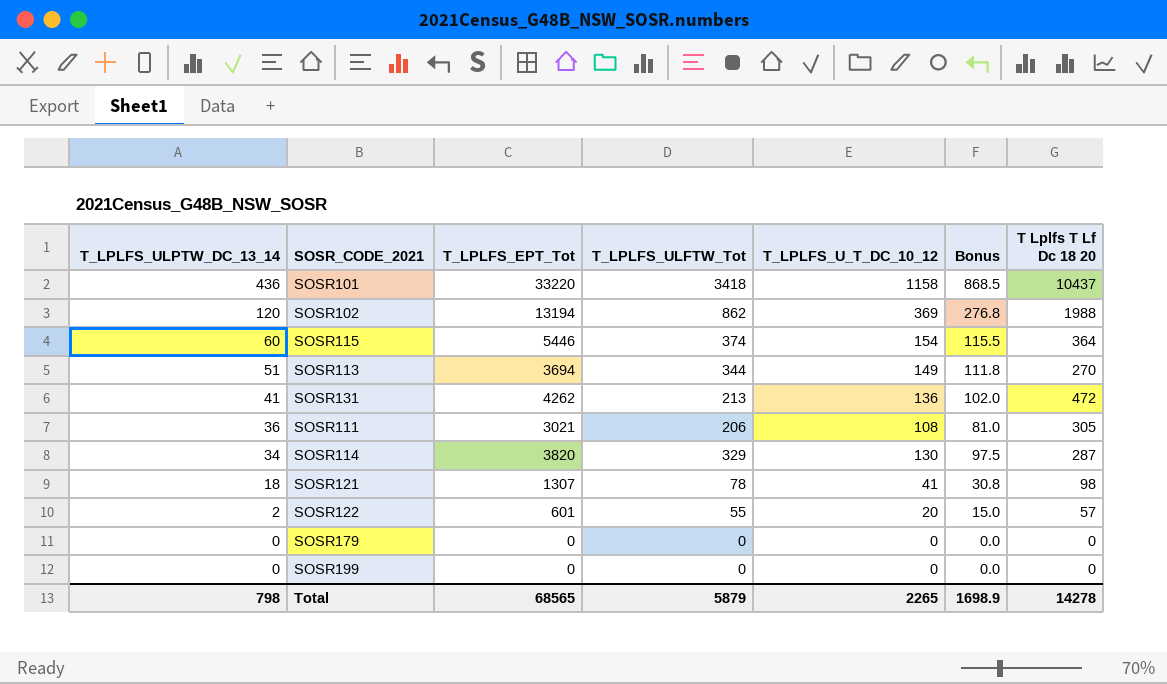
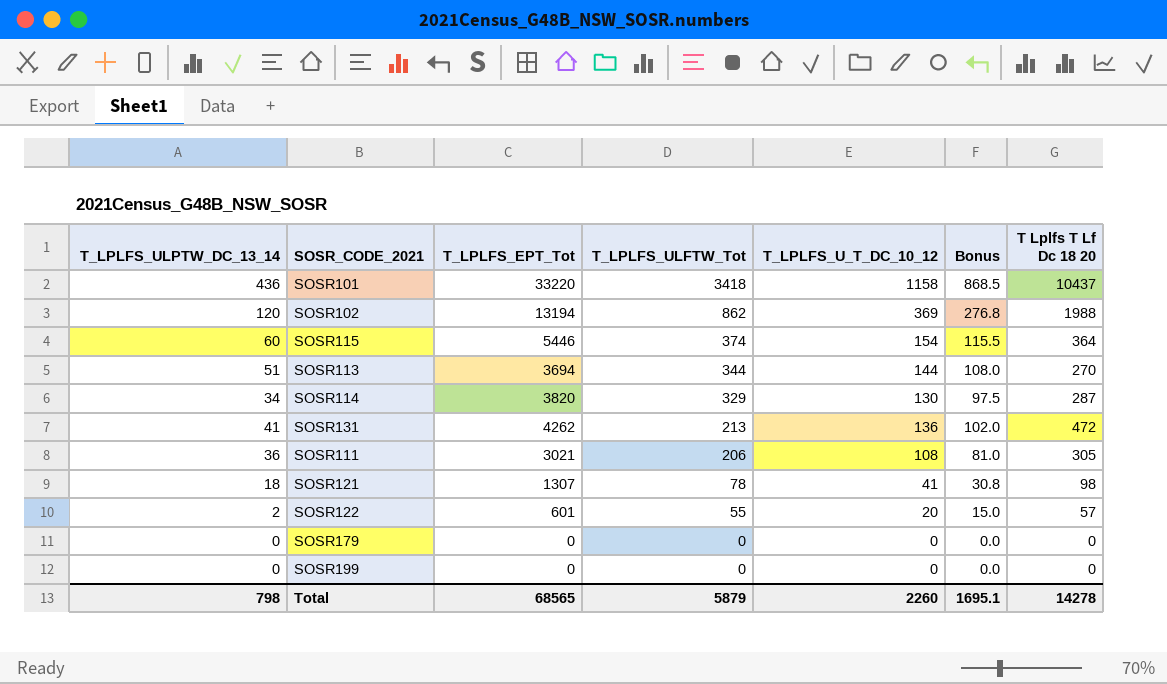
row order: T_LPLFS_ULPTW_DC_13_14 descending -> T_LPLFS_ULFTW_Tot descending
SOSR113 | T_LPLFS_U_T_DC_10_12: 149 -> 144
SOSR113 | Bonus: 111.8 -> 108.0
Total | T_LPLFS_U_T_DC_10_12: 2265 -> 2260
Total | Bonus: 1698.9 -> 1695.1

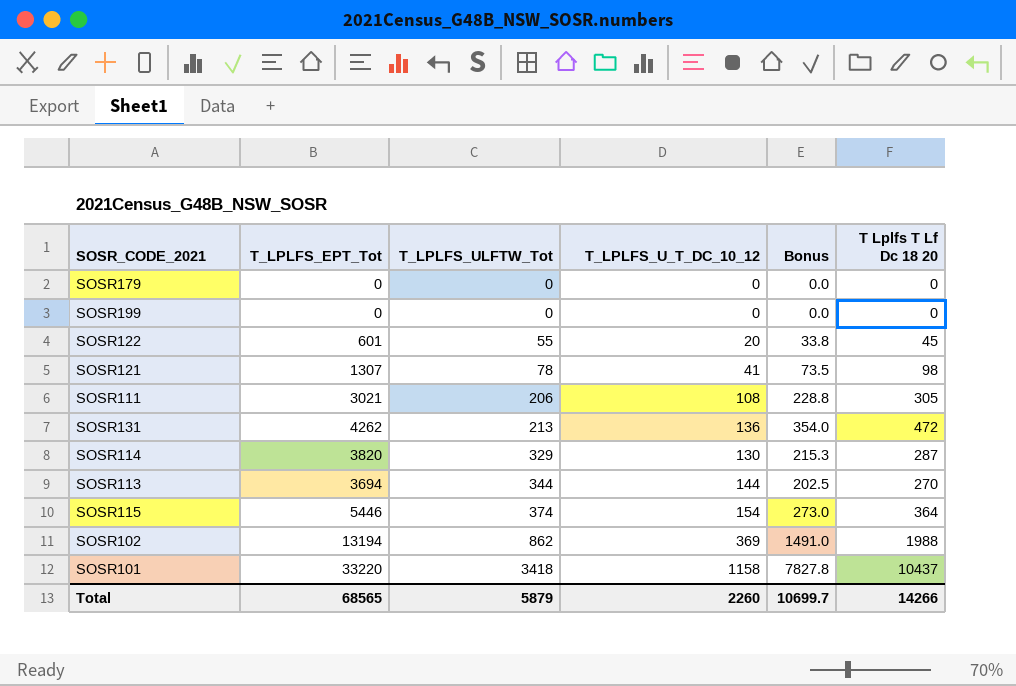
row order: T_LPLFS_ULFTW_Tot descending -> T_LPLFS_ULFTW_Tot ascending
column T_LPLFS_ULPTW_DC_13_14 | position: 1 -> none
column Bonus | formula: [T_LPLFS_U_T_DC_10_12] * 0.75 -> [T Lplfs T Lf Dc 18 20] * 0.75
SOSR122 | T Lplfs T Lf Dc 18 20: 57 -> 45
Total | Bonus: 1695.1 -> 10699.7
Total | T Lplfs T Lf Dc 18 20: 14278 -> 14266

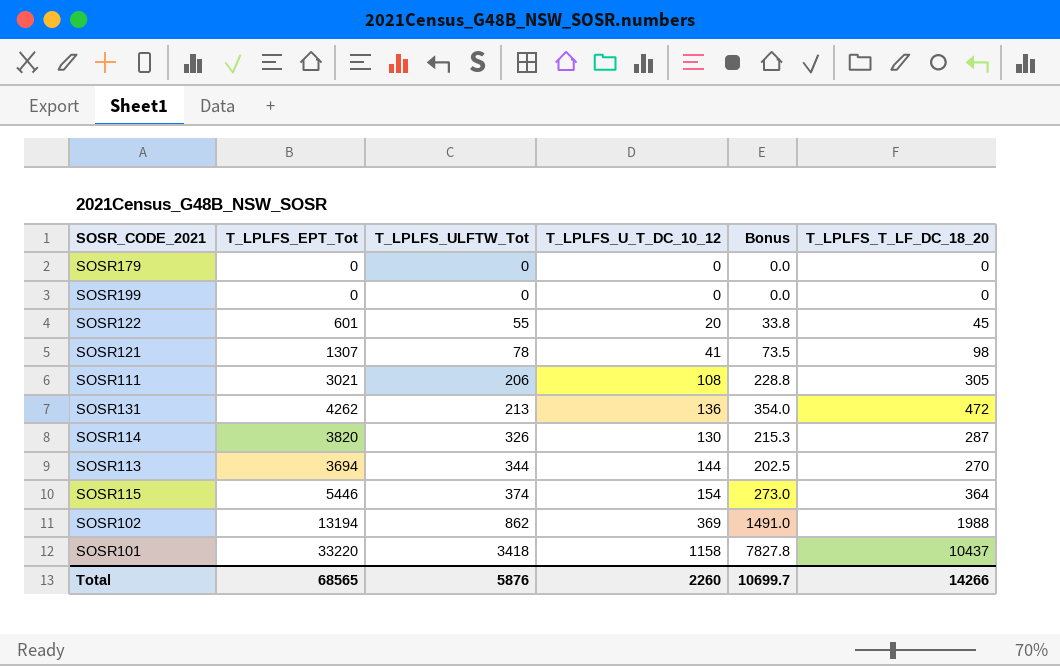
column name: T Lplfs T Lf Dc 18 20 -> T_LPLFS_T_LF_DC_18_20
SOSR114 | T_LPLFS_ULFTW_Tot: 329 -> 326
Total | T_LPLFS_ULFTW_Tot: 5879 -> 5876

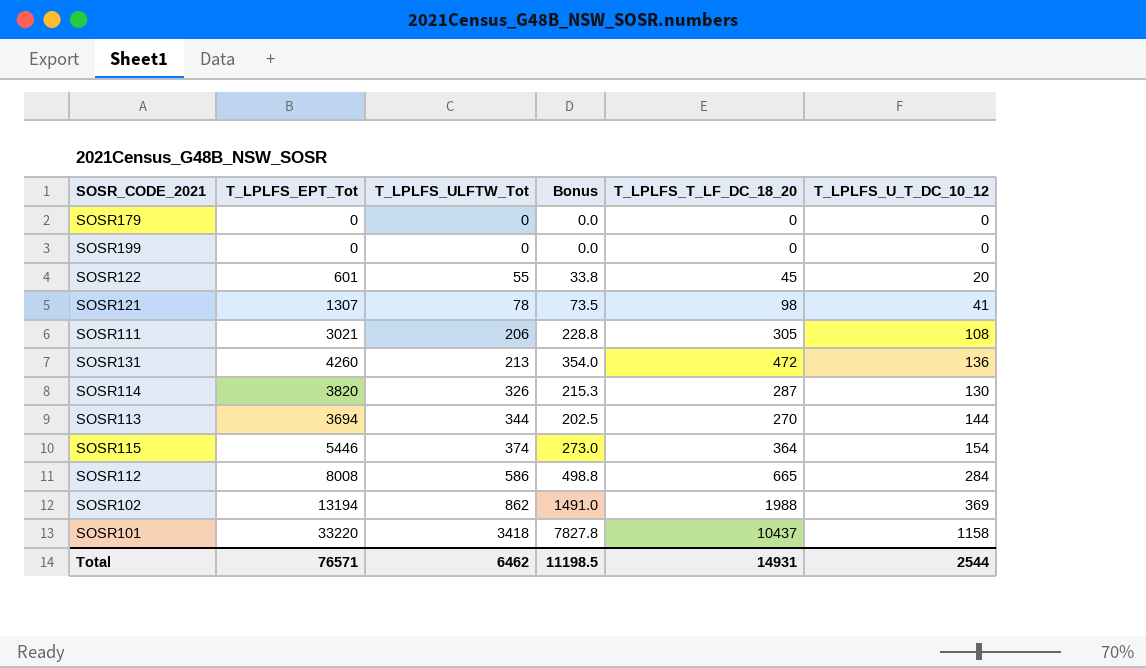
column T_LPLFS_U_T_DC_10_12 | position: 4 -> 6
SOSR131 | T_LPLFS_EPT_Tot: 4262 -> 4260
row SOSR112: none -> 8008 | 586 | 498.8 | 665 | 284
Total | T_LPLFS_EPT_Tot: 68565 -> 76571
Total | T_LPLFS_ULFTW_Tot: 5876 -> 6462
Total | Bonus: 10699.7 -> 11198.5
Total | T_LPLFS_T_LF_DC_18_20: 14266 -> 14931
Total | T_LPLFS_U_T_DC_10_12: 2260 -> 2544

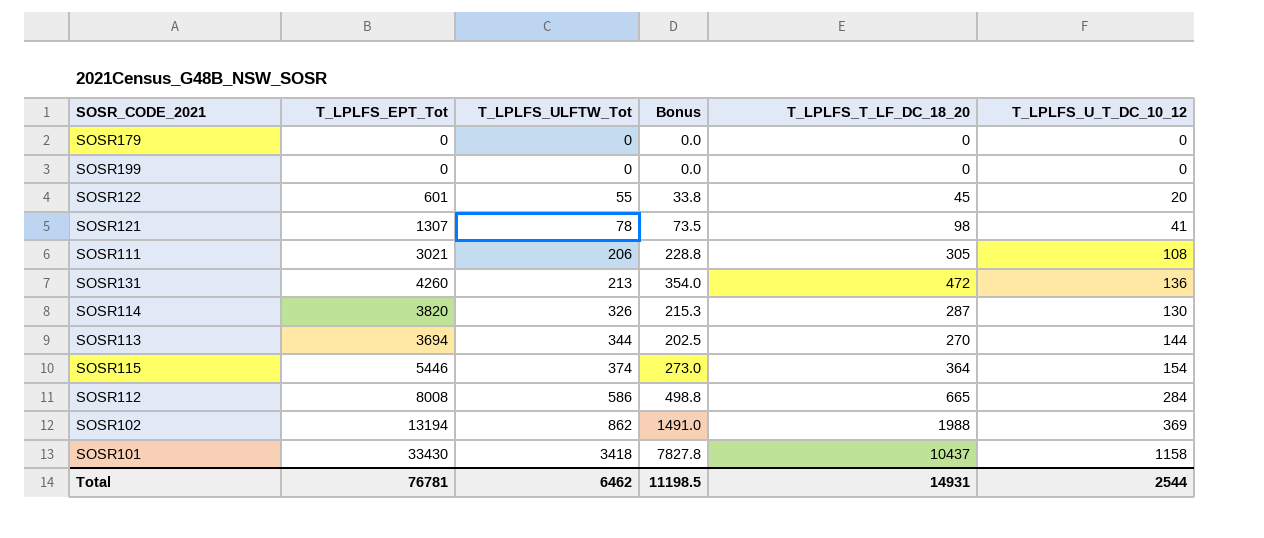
SOSR101 | T_LPLFS_EPT_Tot: 33220 -> 33430
Total | T_LPLFS_EPT_Tot: 76571 -> 76781

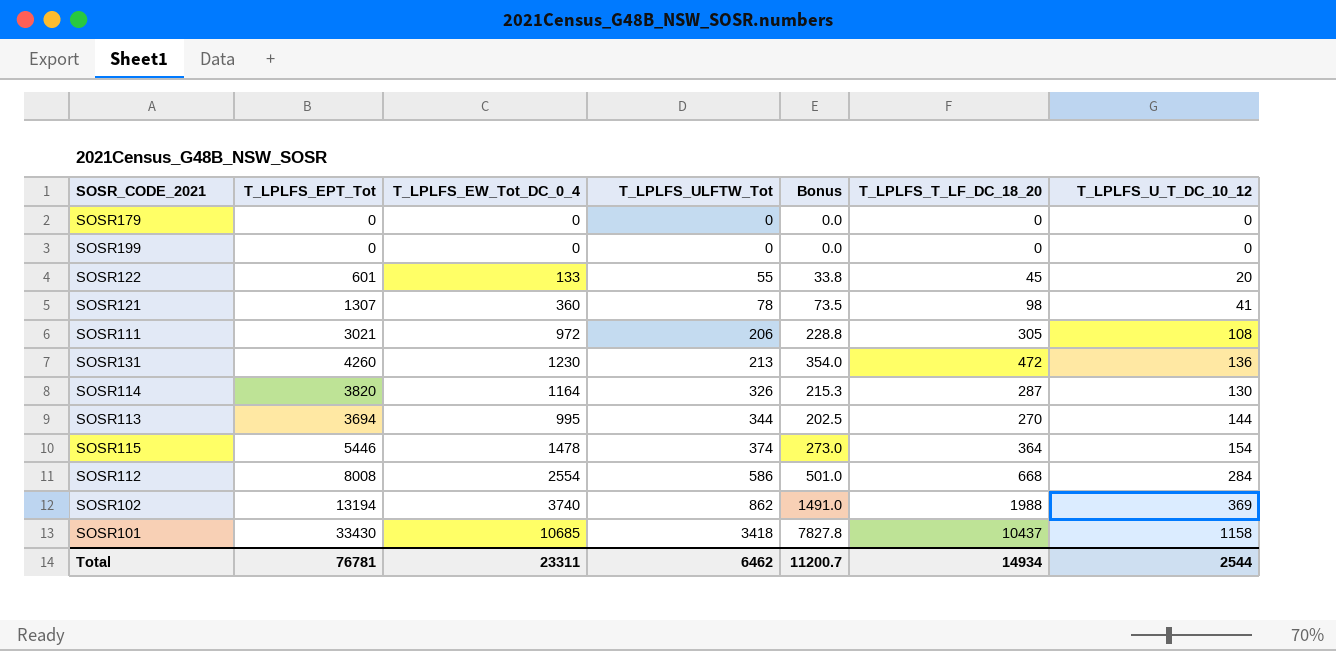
column T_LPLFS_EW_Tot_DC_0_4 | position: none -> 3
SOSR112 | Bonus: 498.8 -> 501.0
SOSR112 | T_LPLFS_T_LF_DC_18_20: 665 -> 668
Total | Bonus: 11198.5 -> 11200.7
Total | T_LPLFS_T_LF_DC_18_20: 14931 -> 14934

